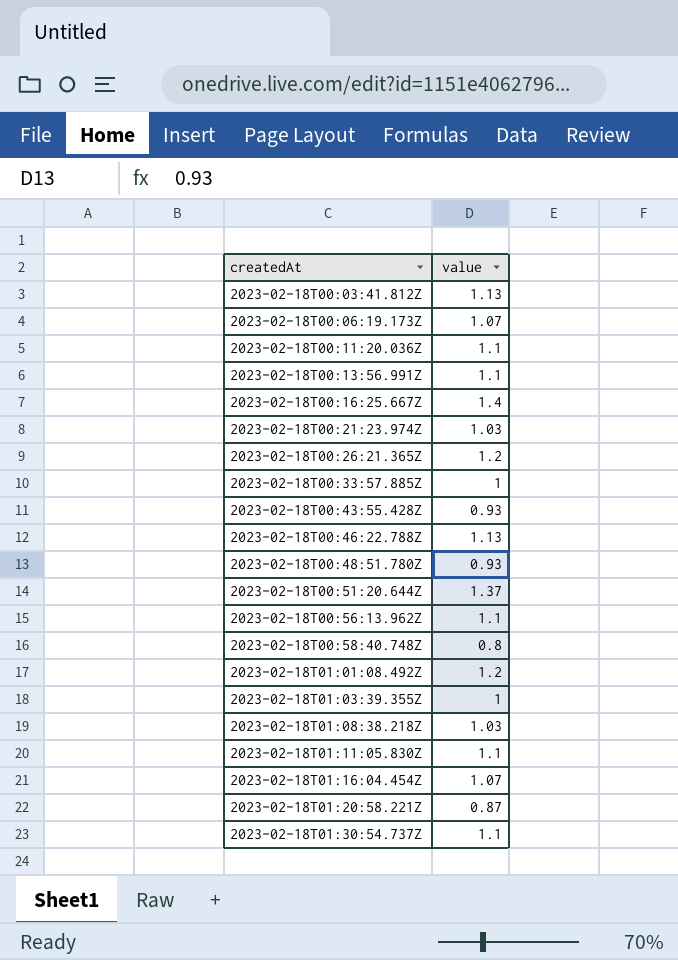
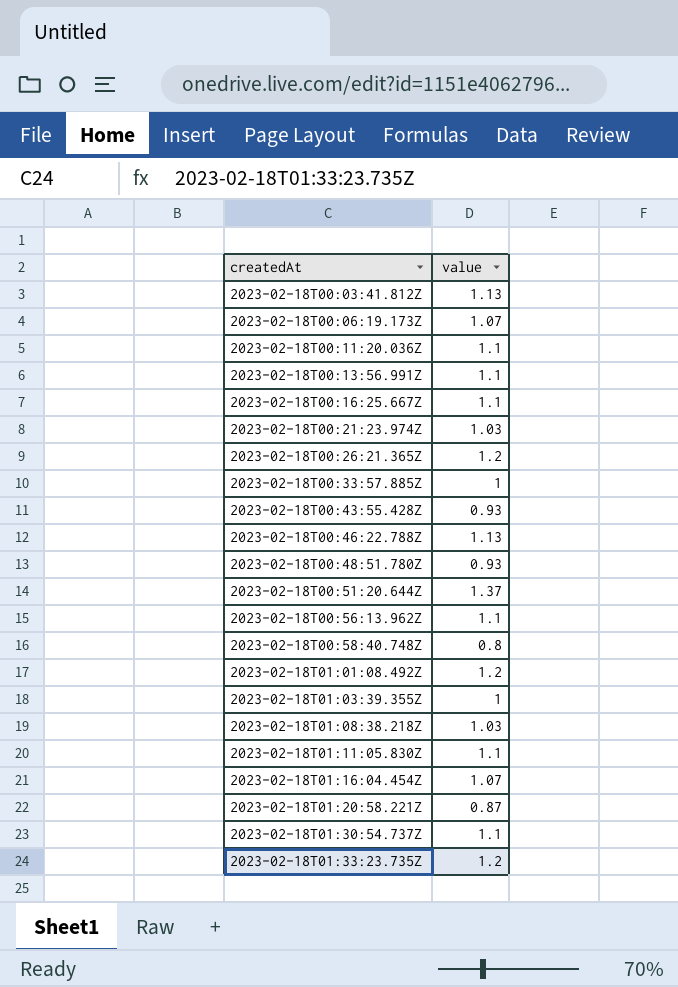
2023-02-18T00:16:25.667Z | value: 1.4 -> 1.1
row 2023-02-18T01:33:23.735Z: none -> 1.2

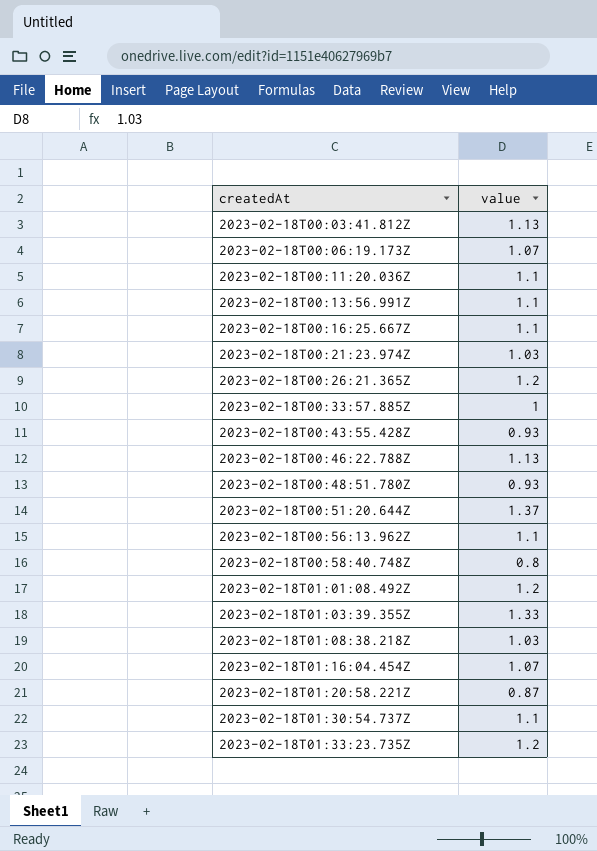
row 2023-02-18T01:11:05.830Z: 1.1 -> none
2023-02-18T01:03:39.355Z | value: 1 -> 1.33

